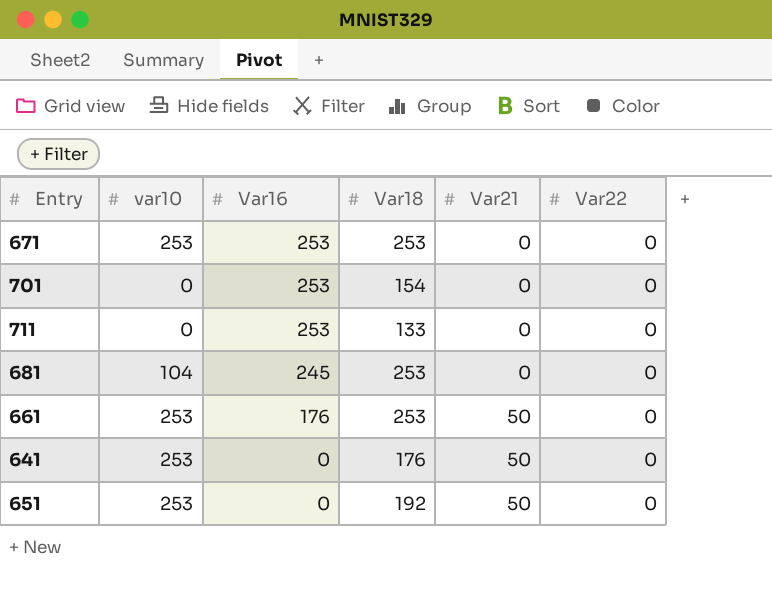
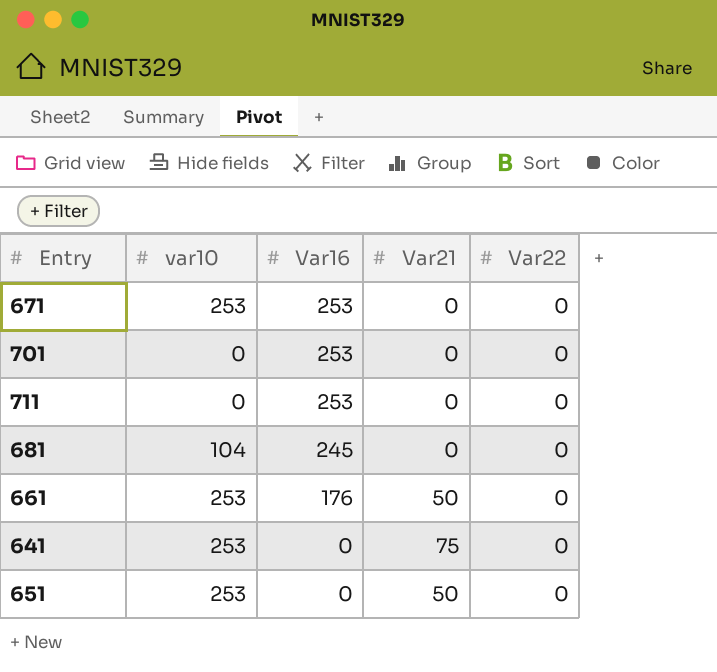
column Var18 | position: 4 -> none
641 | Var21: 50 -> 75

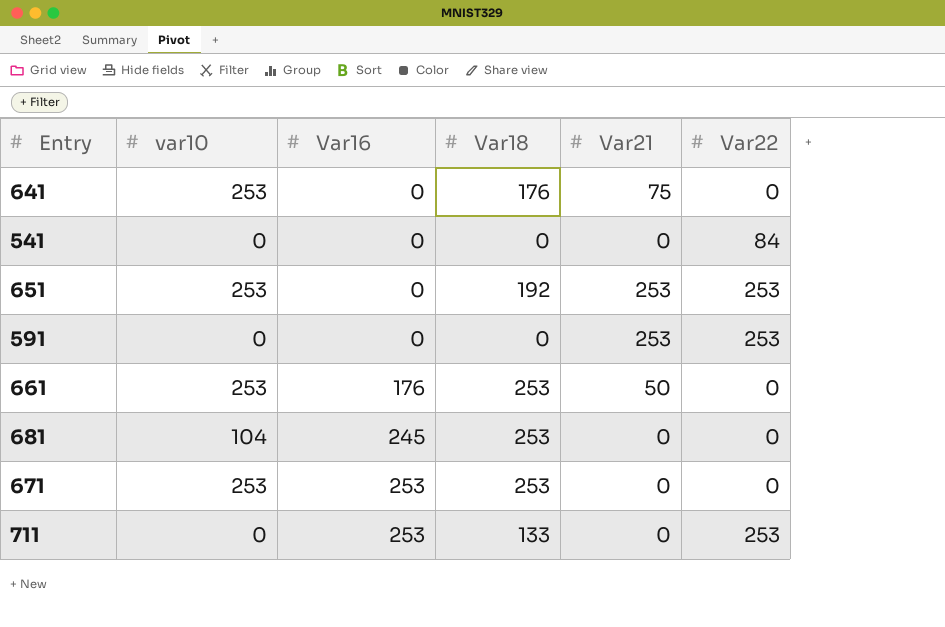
row order: Var16 descending -> Var16 ascending
column Var18 | position: none -> 4
row 701: 0 | 253 | 0 | 0 -> none
row 541: none -> 0 | 0 | 0 | 0 | 84
651 | Var21: 50 -> 253
651 | Var22: 0 -> 253
row 591: none -> 0 | 0 | 0 | 253 | 253
711 | Var22: 0 -> 253

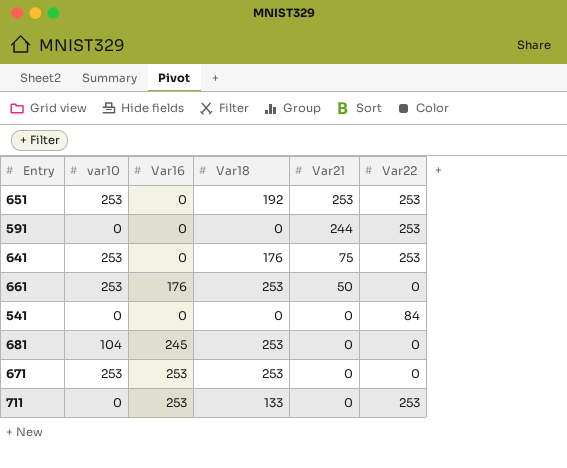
row order: Var16 ascending -> Var21 descending
591 | Var21: 253 -> 244
641 | Var22: 0 -> 253

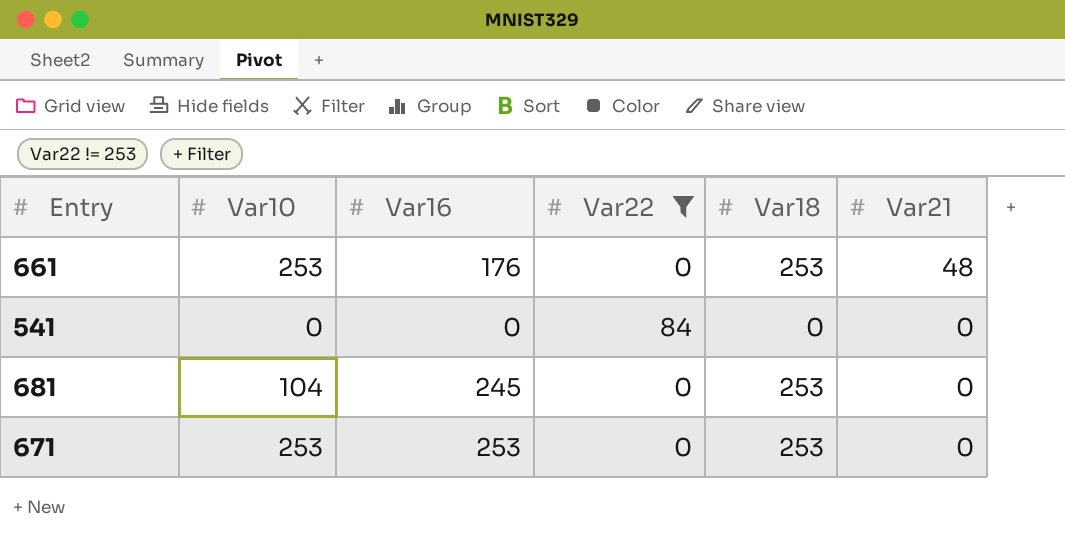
filter: none -> Var22 != 253
column name: var10 -> Var10
column Var22 | position: 6 -> 4
661 | Var21: 50 -> 48

